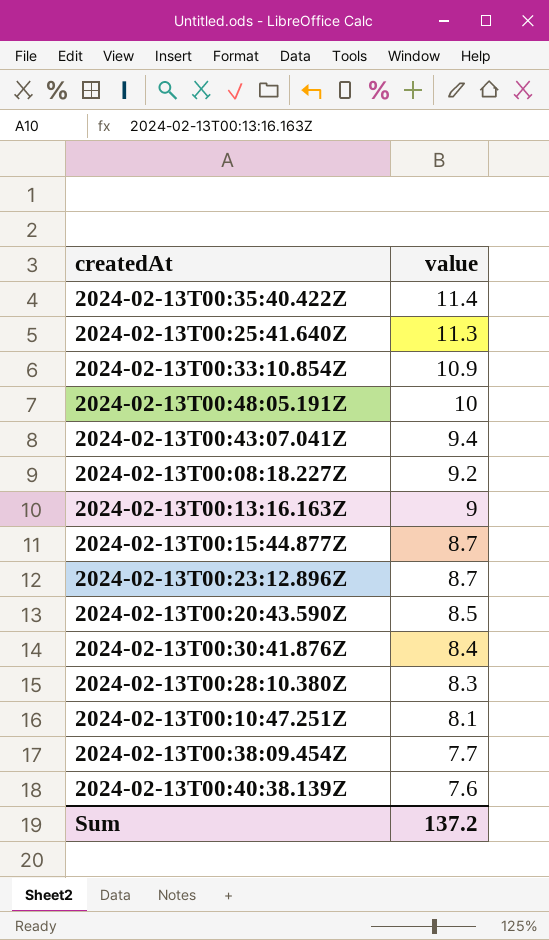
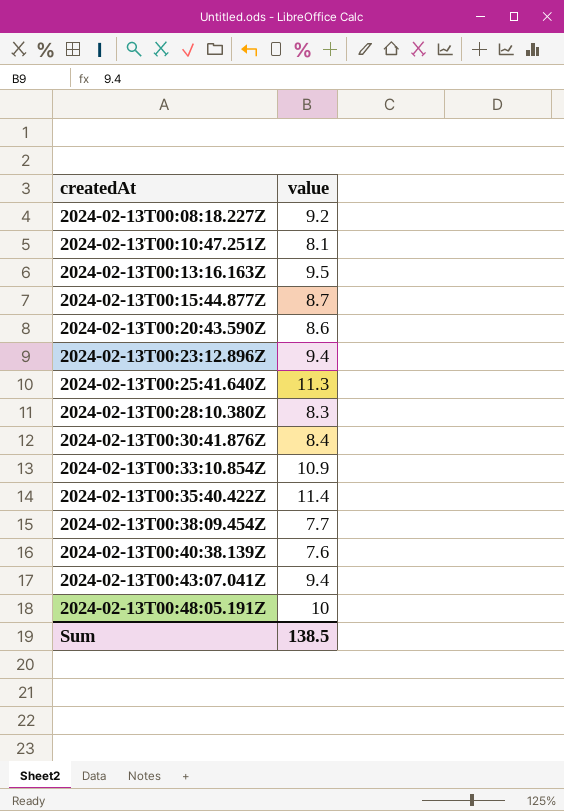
row order: value descending -> createdAt ascending
2024-02-13T00:13:16.163Z | value: 9 -> 9.5
2024-02-13T00:20:43.590Z | value: 8.5 -> 8.6
2024-02-13T00:23:12.896Z | value: 8.7 -> 9.4
Sum | value: 137.2 -> 138.5

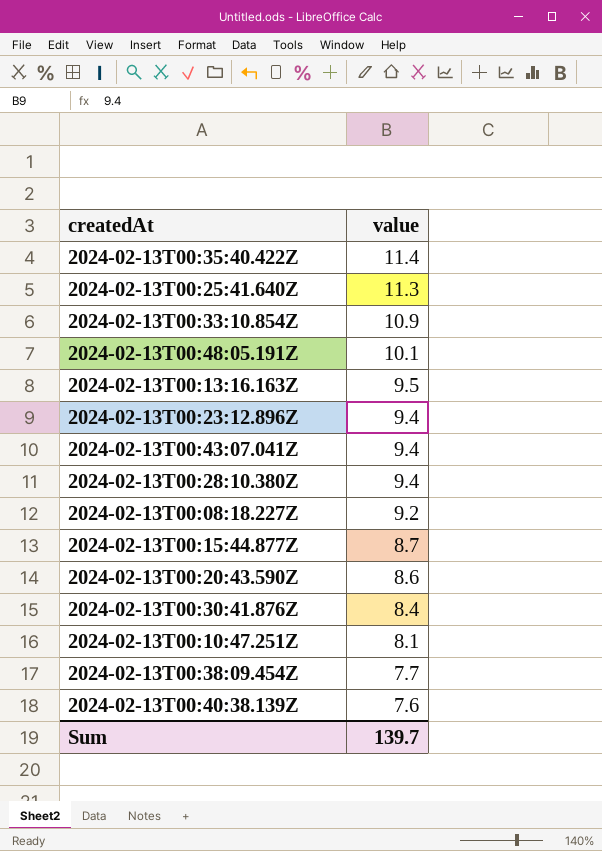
row order: createdAt ascending -> value descending
2024-02-13T00:48:05.191Z | value: 10 -> 10.1
2024-02-13T00:28:10.380Z | value: 8.3 -> 9.4
Sum | value: 138.5 -> 139.7

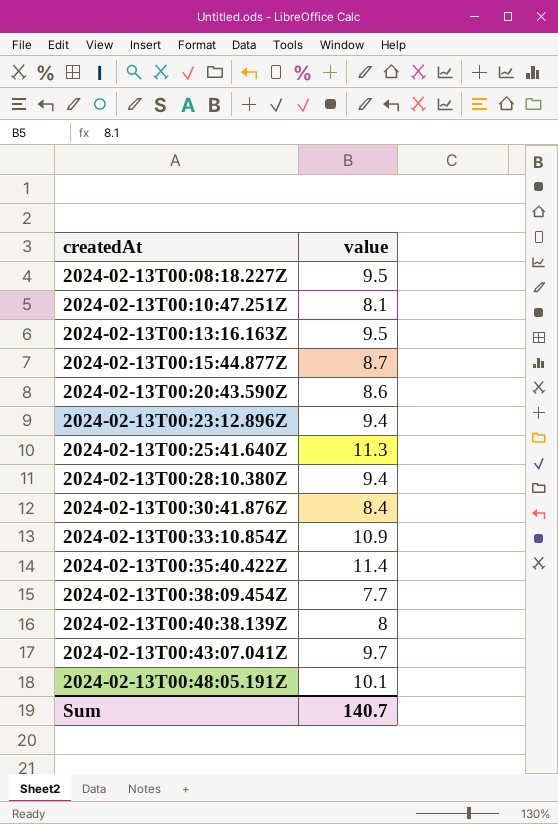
row order: value descending -> createdAt ascending
2024-02-13T00:08:18.227Z | value: 9.2 -> 9.5
2024-02-13T00:40:38.139Z | value: 7.6 -> 8
2024-02-13T00:43:07.041Z | value: 9.4 -> 9.7
Sum | value: 139.7 -> 140.7

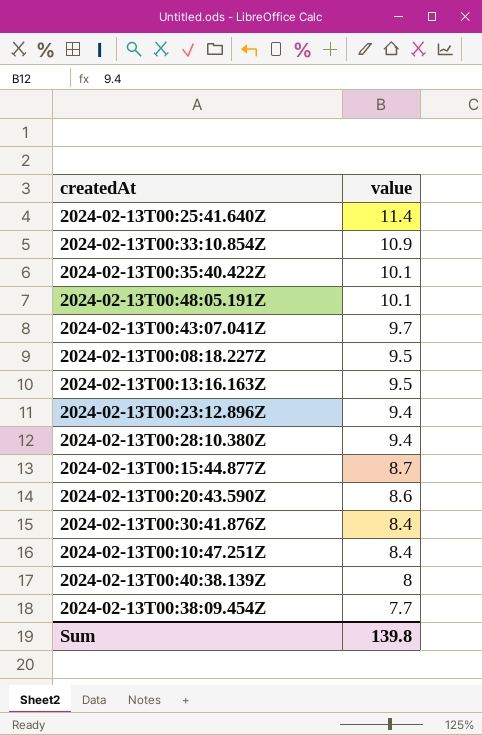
row order: createdAt ascending -> value descending
2024-02-13T00:25:41.640Z | value: 11.3 -> 11.4
2024-02-13T00:35:40.422Z | value: 11.4 -> 10.1
2024-02-13T00:10:47.251Z | value: 8.1 -> 8.4
Sum | value: 140.7 -> 139.8

